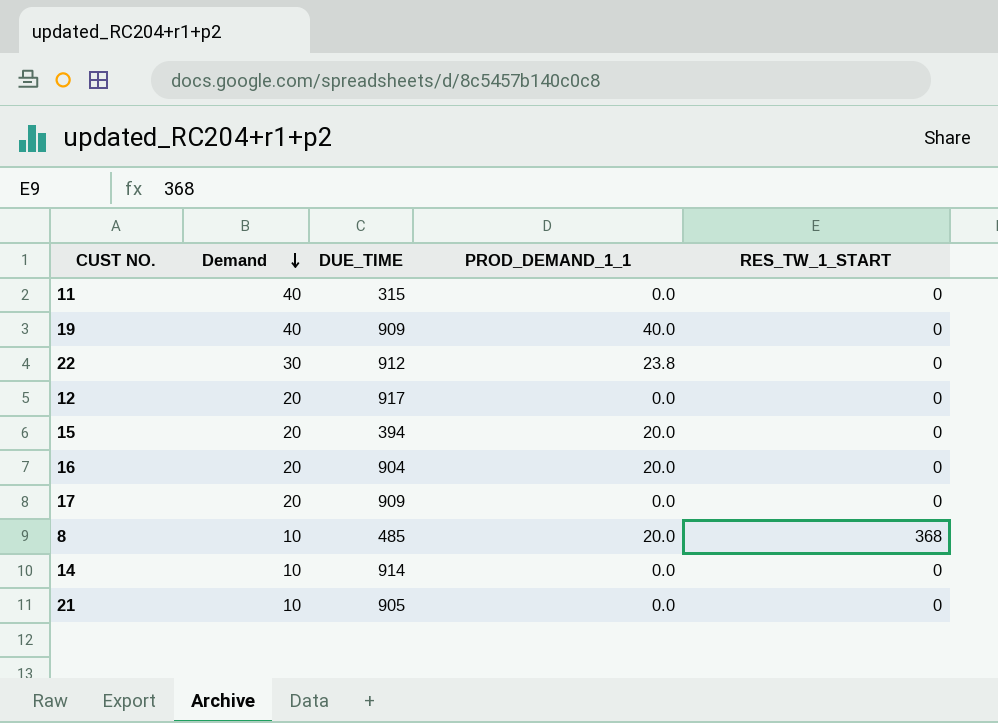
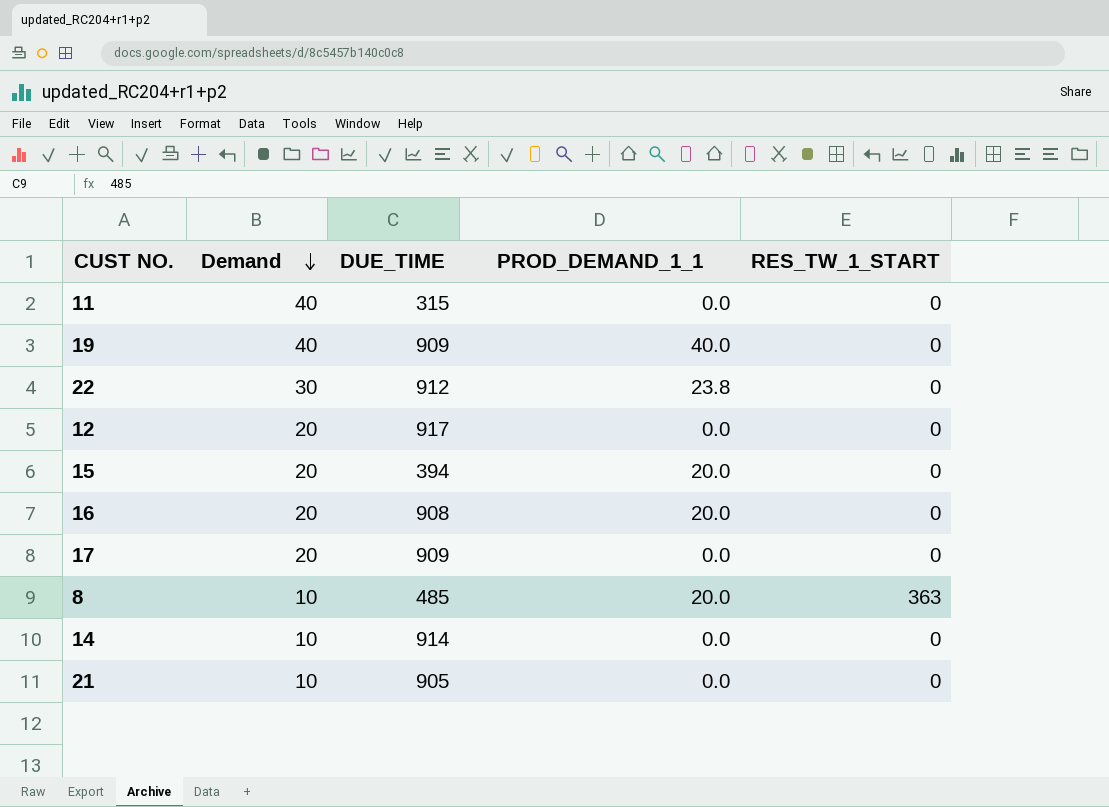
16 | DUE_TIME: 904 -> 908
8 | RES_TW_1_START: 368 -> 363

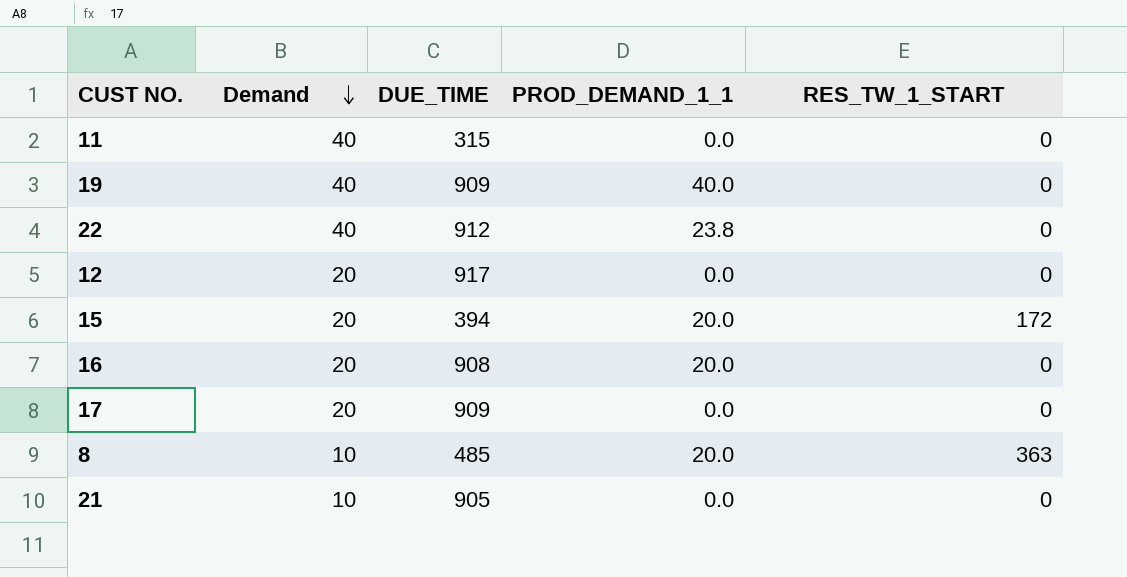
row 14: 10 | 914 | 0.0 | 0 -> none
22 | Demand: 30 -> 40
15 | RES_TW_1_START: 0 -> 172

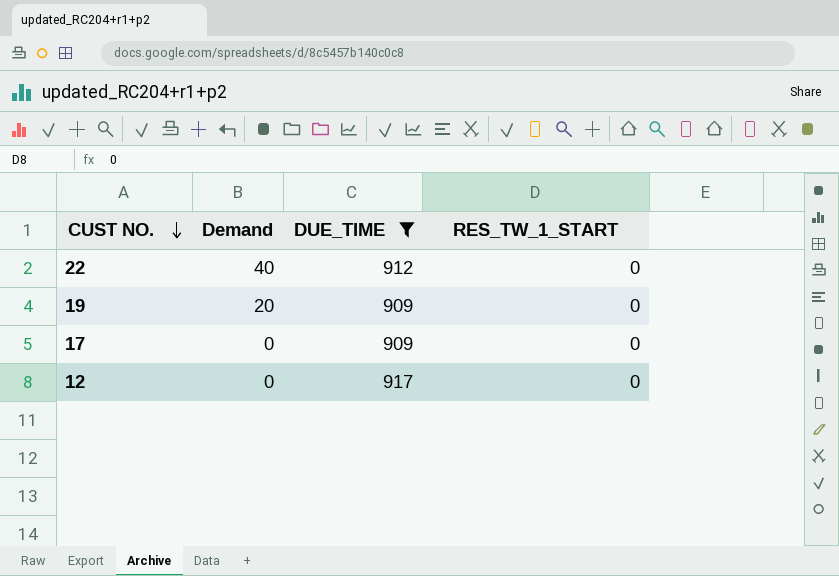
filter: none -> DUE_TIME >= 909
row order: Demand descending -> CUST NO. descending
column PROD_DEMAND_1_1 | position: 4 -> none
19 | Demand: 40 -> 20
17 | Demand: 20 -> 0
12 | Demand: 20 -> 0

